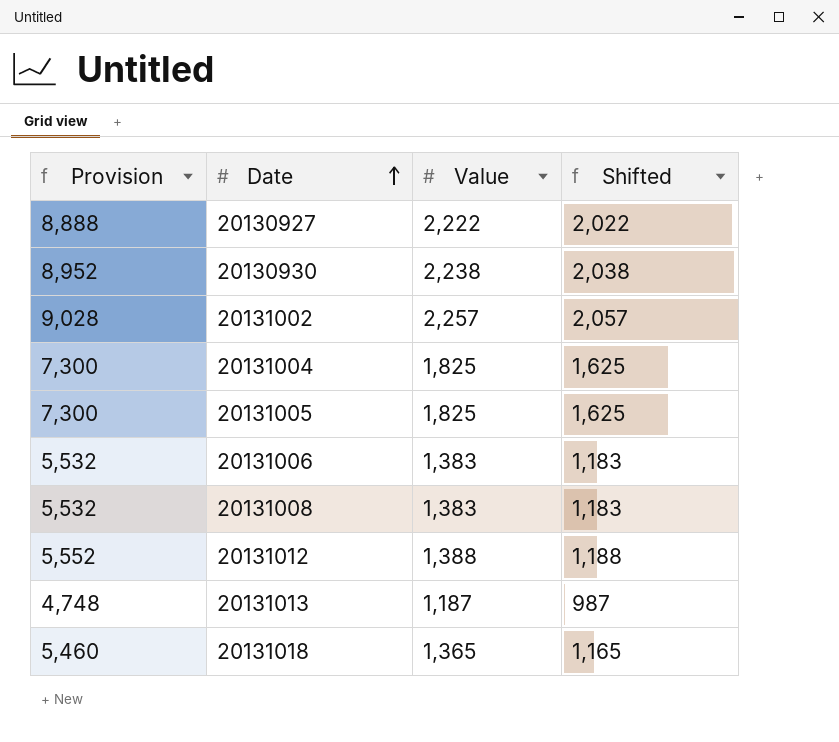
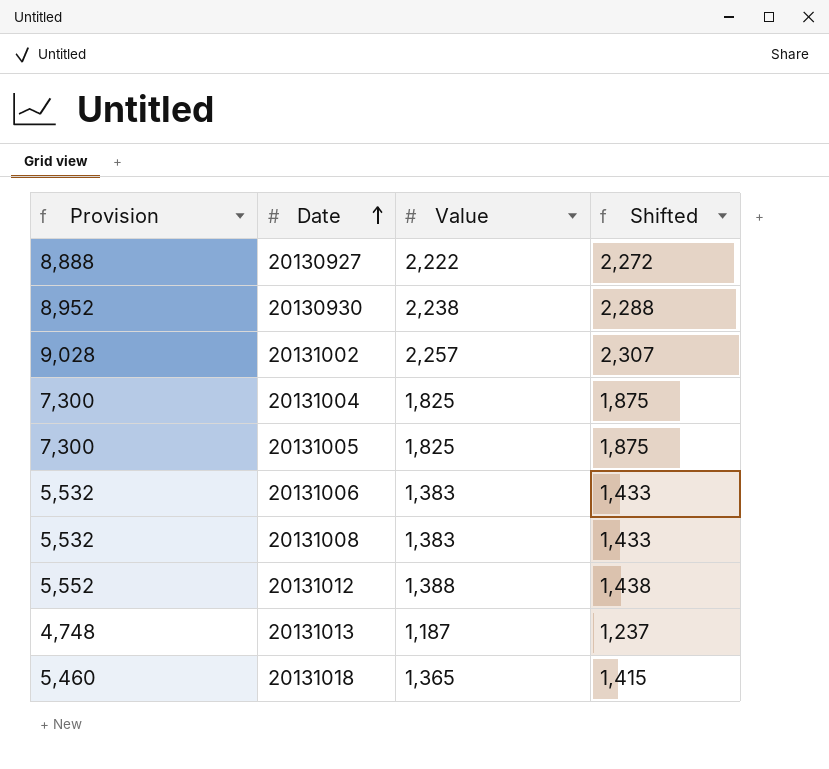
column Shifted | formula: [Value] - 200 -> [Value] + 50

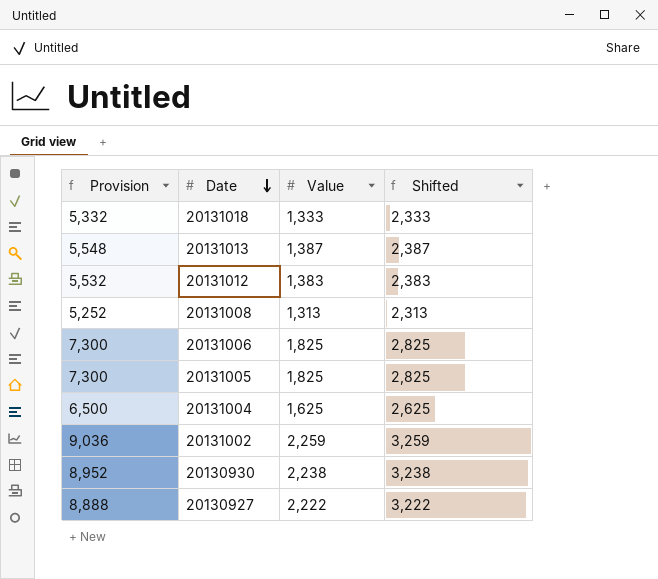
row order: Date ascending -> Date descending
column Shifted | formula: [Value] + 50 -> [Value] + 1000
20131018 | Provision: 5,460 -> 5,332
20131018 | Value: 1,365 -> 1,333
20131013 | Provision: 4,748 -> 5,548
20131013 | Value: 1,187 -> 1,387
20131012 | Provision: 5,552 -> 5,532
20131012 | Value: 1,388 -> 1,383
20131008 | Provision: 5,532 -> 5,252
20131008 | Value: 1,383 -> 1,313
20131006 | Provision: 5,532 -> 7,300
20131006 | Value: 1,383 -> 1,825
20131004 | Provision: 7,300 -> 6,500
20131004 | Value: 1,825 -> 1,625
20131002 | Provision: 9,028 -> 9,036
20131002 | Value: 2,257 -> 2,259

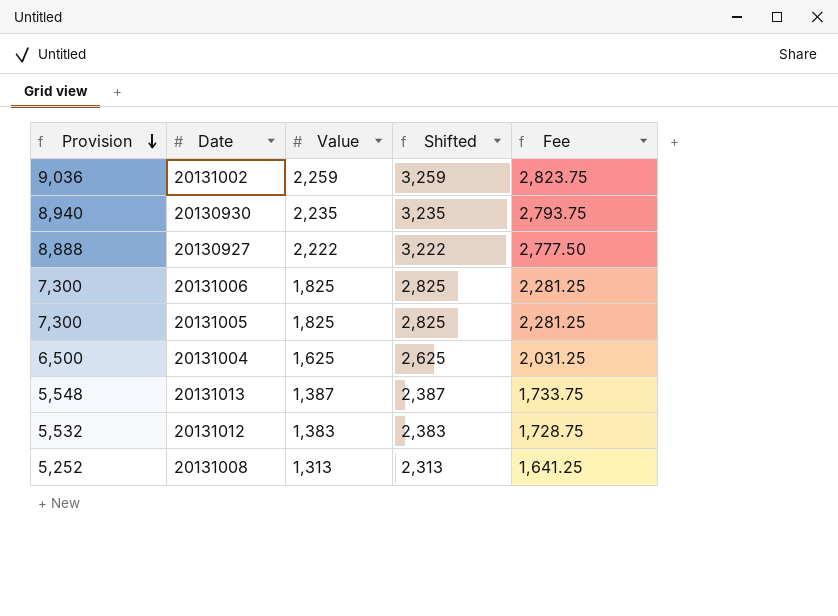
row order: Date descending -> Provision descending
column Fee | formula: none -> [Value] * 1.25
row 20131018: 5,332 | 1,333 | 2,333 -> none
20130930 | Provision: 8,952 -> 8,940
20130930 | Value: 2,238 -> 2,235
20130930 | Shifted: 3,238 -> 3,235

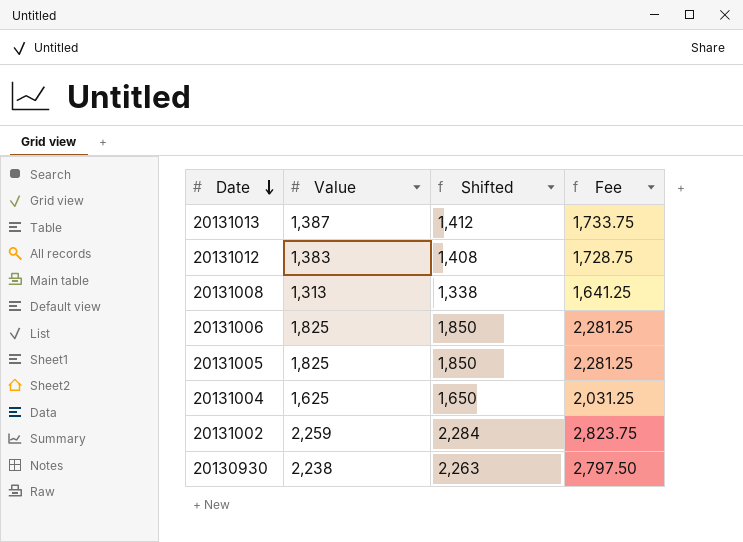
row order: Provision descending -> Date descending
column Provision | formula: [Value] * 4 -> none
column Shifted | formula: [Value] + 1000 -> [Value] + 25
row 20130927: 8,888 | 2,222 | 3,222 | 2,777.50 -> none
20130930 | Value: 2,235 -> 2,238
20130930 | Fee: 2,793.75 -> 2,797.50

